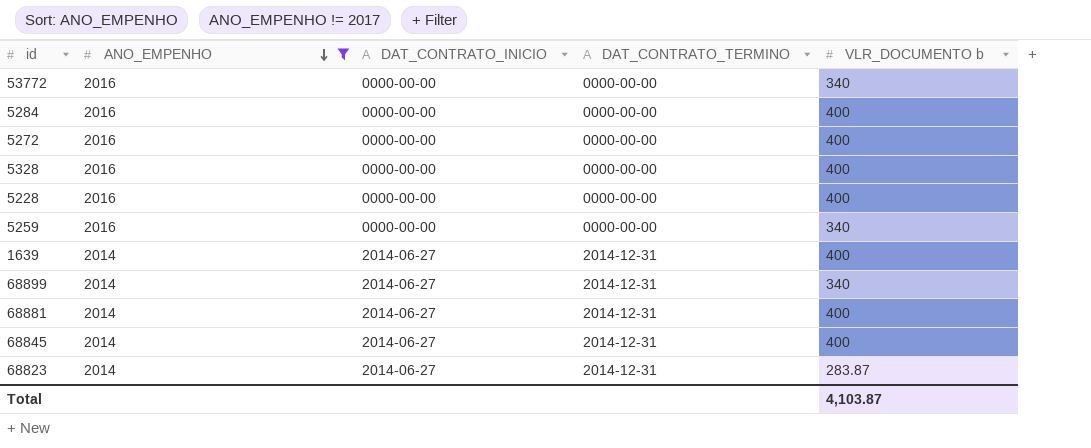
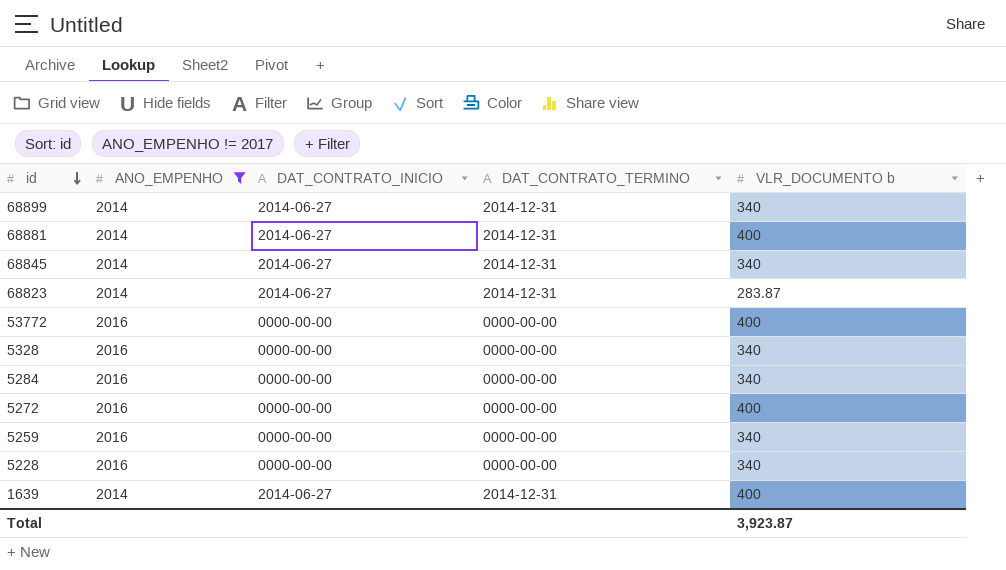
row order: ANO_EMPENHO descending -> id descending
68845 | VLR_DOCUMENTO b: 400 -> 340
53772 | VLR_DOCUMENTO b: 340 -> 400
5328 | VLR_DOCUMENTO b: 400 -> 340
5284 | VLR_DOCUMENTO b: 400 -> 340
5228 | VLR_DOCUMENTO b: 400 -> 340
Total | VLR_DOCUMENTO b: 4,103.87 -> 3,923.87

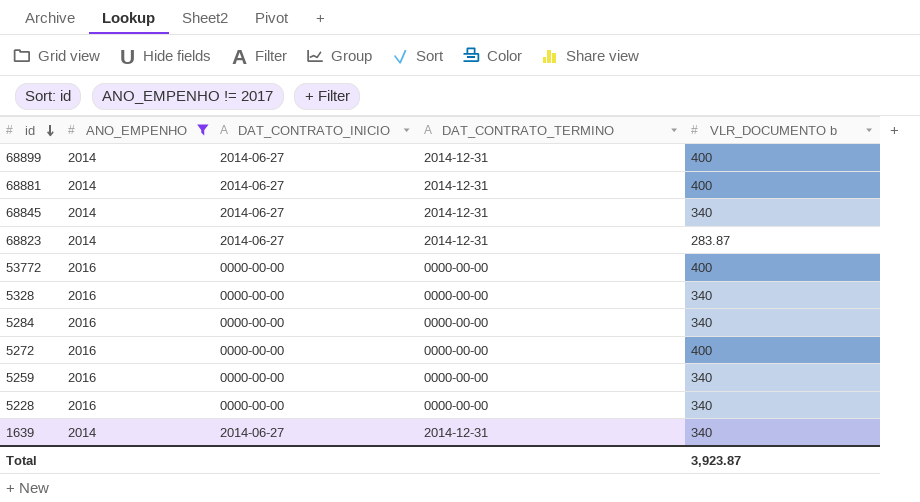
68899 | VLR_DOCUMENTO b: 340 -> 400
1639 | VLR_DOCUMENTO b: 400 -> 340

